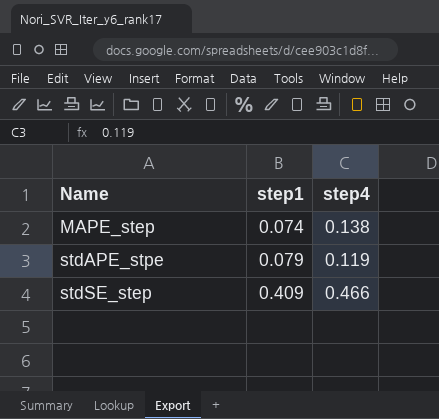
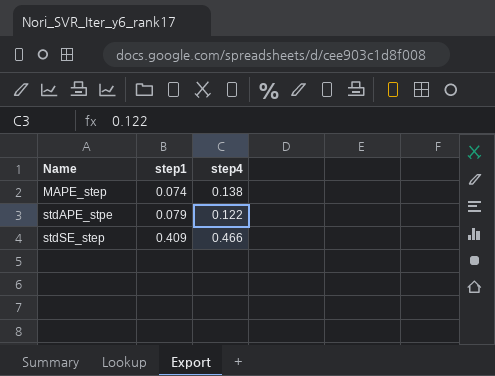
stdAPE_stpe | step4: 0.119 -> 0.122

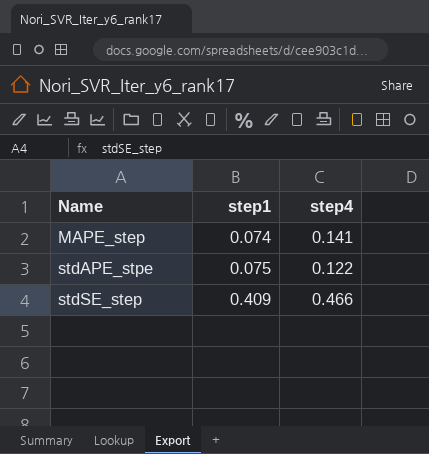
MAPE_step | step4: 0.138 -> 0.141
stdAPE_stpe | step1: 0.079 -> 0.075

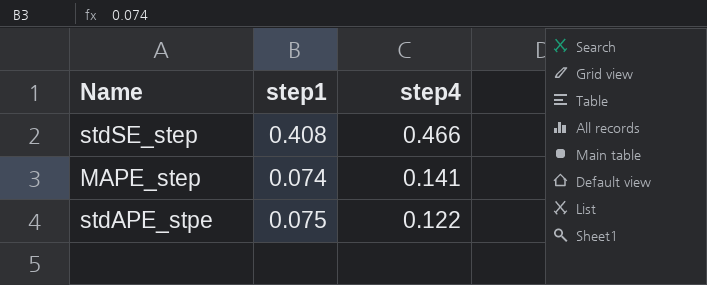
row order: Name ascending -> step4 descending
stdSE_step | step1: 0.409 -> 0.408

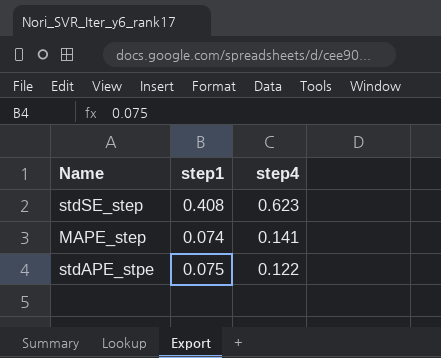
stdSE_step | step4: 0.466 -> 0.623

